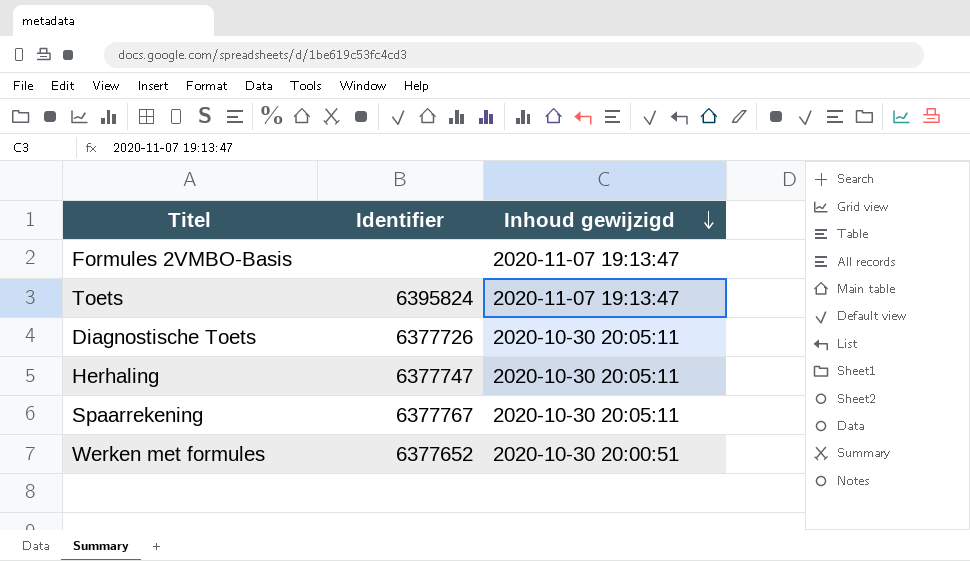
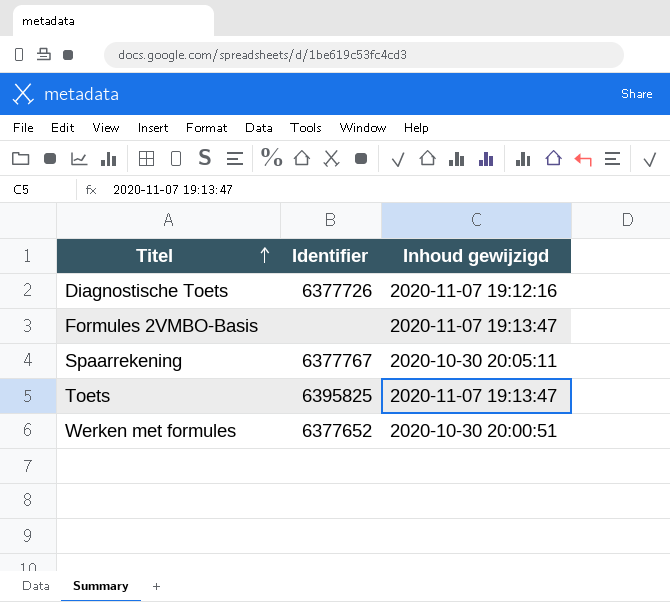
row order: Inhoud gewijzigd descending -> Titel ascending
row Herhaling: 6377747 | 2020-10-30 20:05:11 -> none
Diagnostische Toets | Inhoud gewijzigd: 2020-10-30 20:05:11 -> 2020-11-07 19:12:16
Toets | Identifier: 6395824 -> 6395825

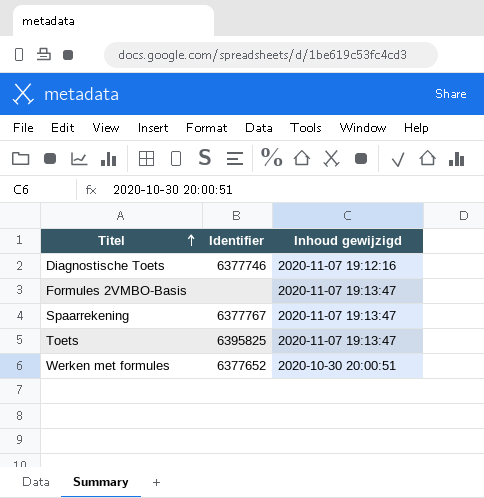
Diagnostische Toets | Identifier: 6377726 -> 6377746
Spaarrekening | Inhoud gewijzigd: 2020-10-30 20:05:11 -> 2020-11-07 19:13:47

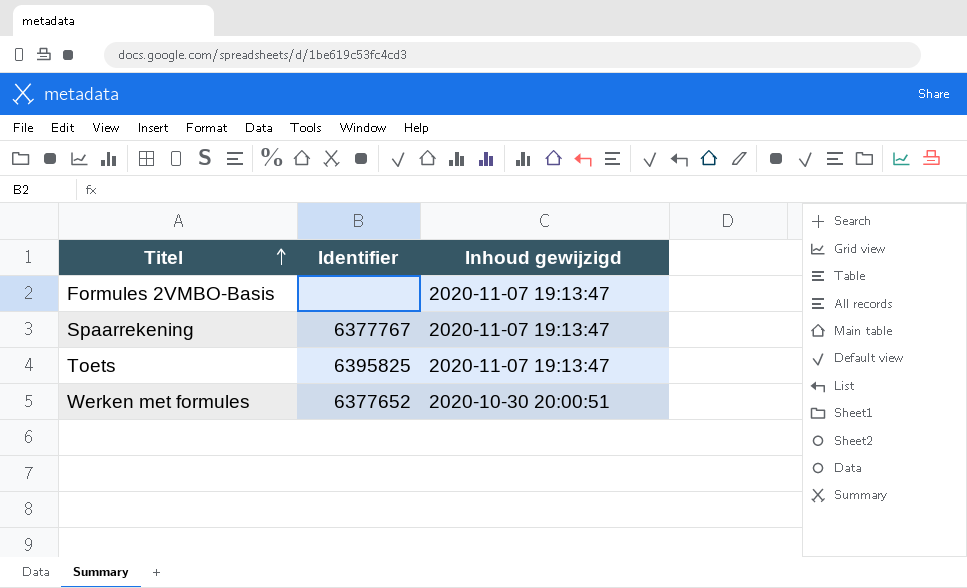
row Diagnostische Toets: 6377746 | 2020-11-07 19:12:16 -> none

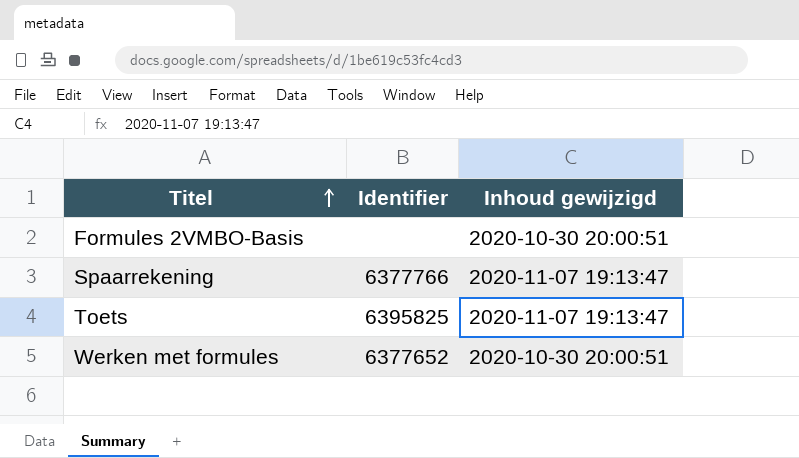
Formules 2VMBO-Basis | Inhoud gewijzigd: 2020-11-07 19:13:47 -> 2020-10-30 20:00:51
Spaarrekening | Identifier: 6377767 -> 6377766

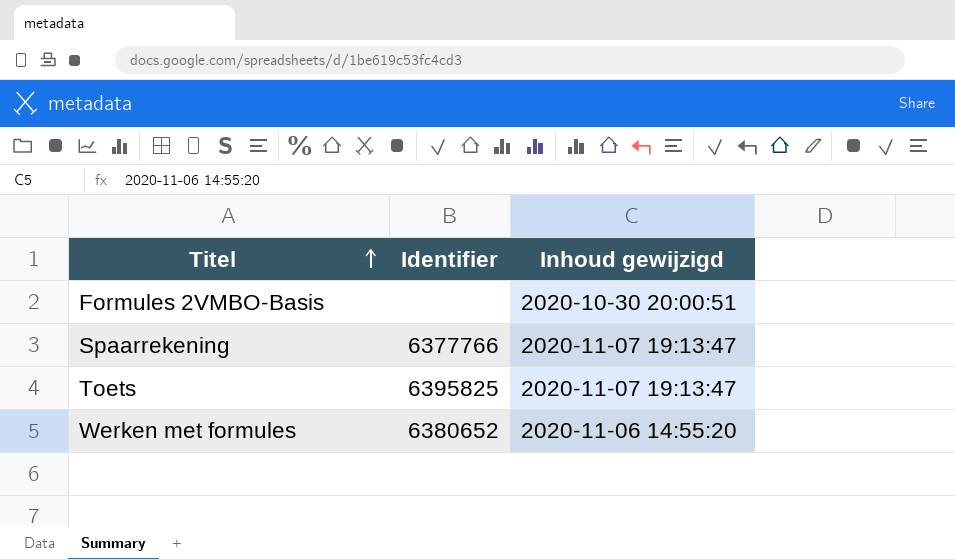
Werken met formules | Identifier: 6377652 -> 6380652
Werken met formules | Inhoud gewijzigd: 2020-10-30 20:00:51 -> 2020-11-06 14:55:20

